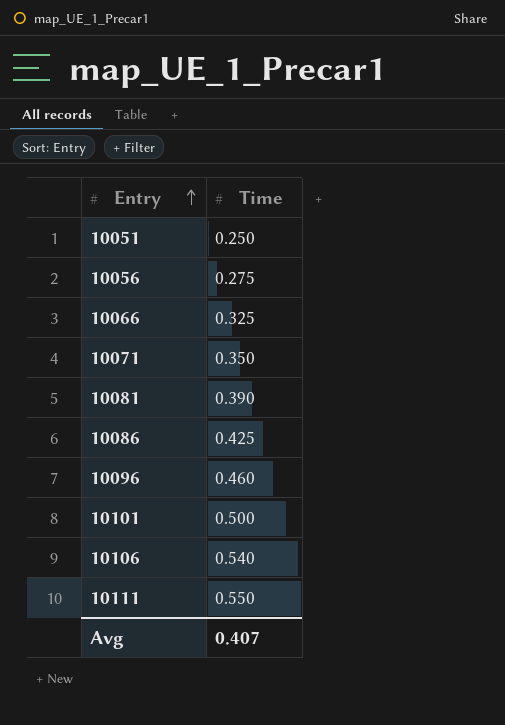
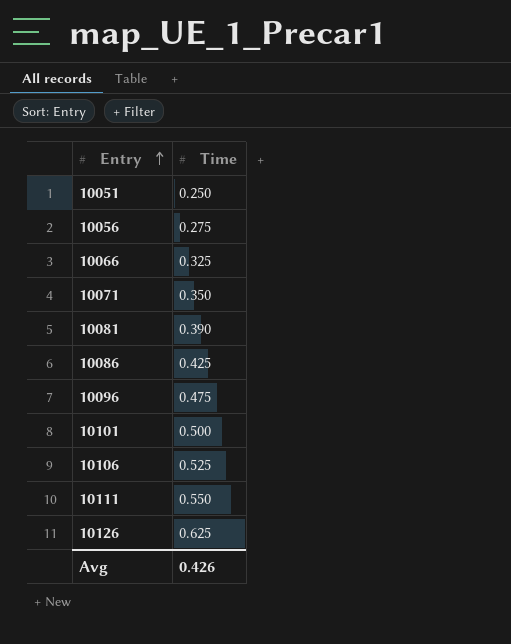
10096 | Time: 0.460 -> 0.475
10106 | Time: 0.540 -> 0.525
row 10126: none -> 0.625
Avg | Time: 0.407 -> 0.426

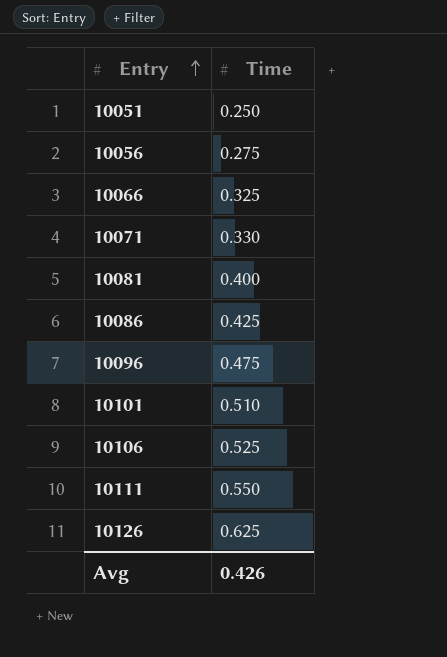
10071 | Time: 0.350 -> 0.330
10081 | Time: 0.390 -> 0.400
10101 | Time: 0.500 -> 0.510

